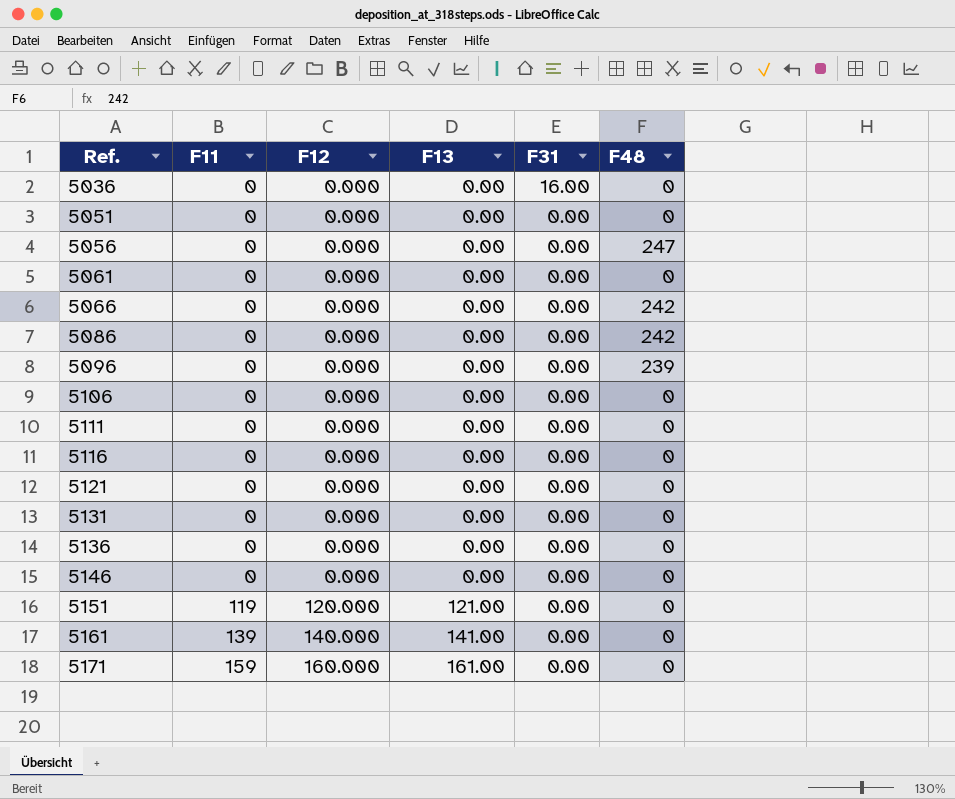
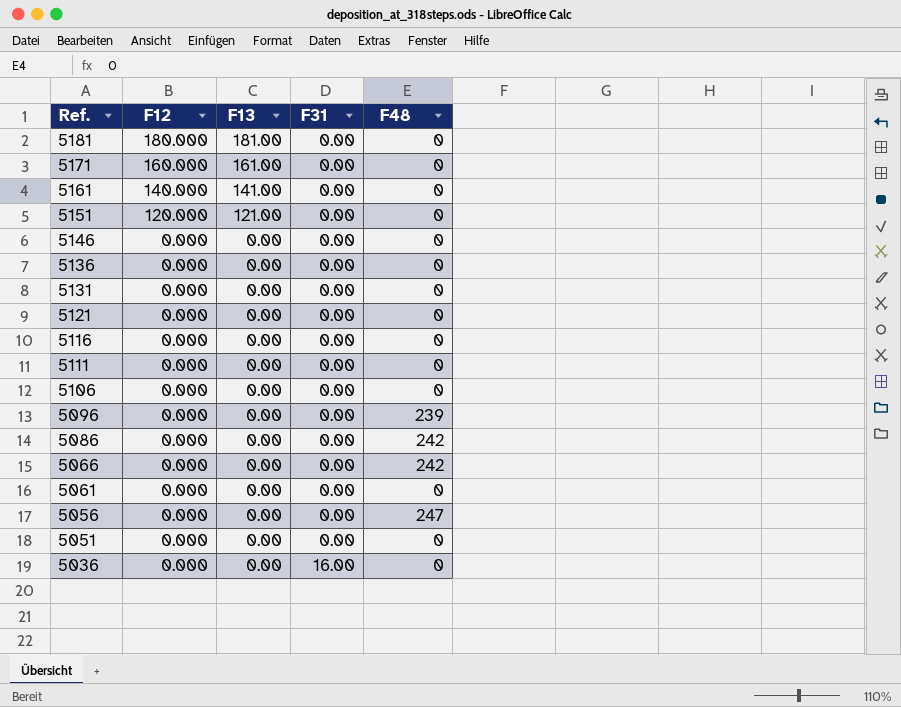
row order: Ref. ascending -> Ref. descending
column F11 | position: 2 -> none
row 5181: none -> 180.000 | 181.00 | 0.00 | 0

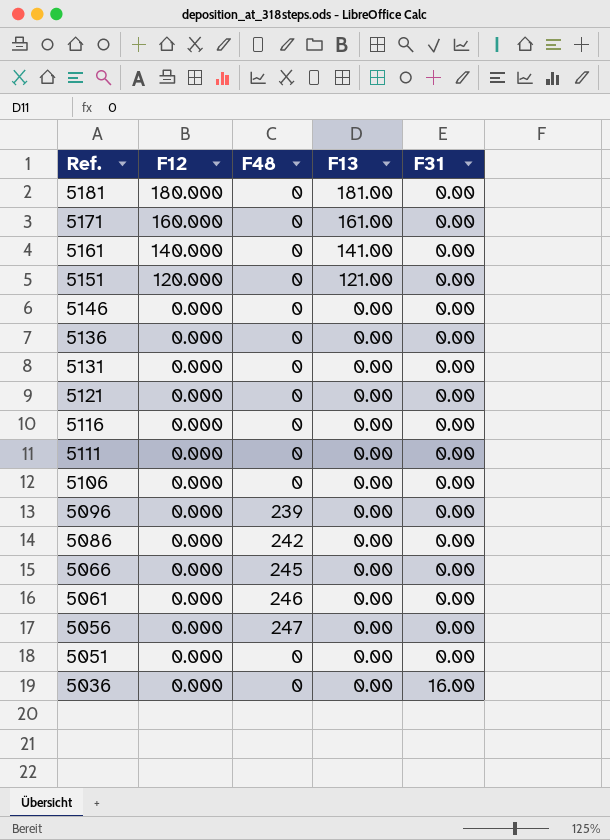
column F48 | position: 5 -> 3
5066 | F48: 242 -> 245
5061 | F48: 0 -> 246

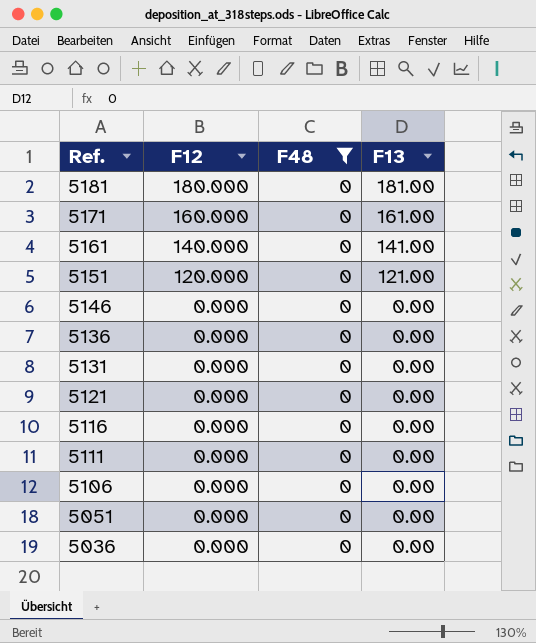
filter: none -> F48 = 0
column F31 | position: 5 -> none

